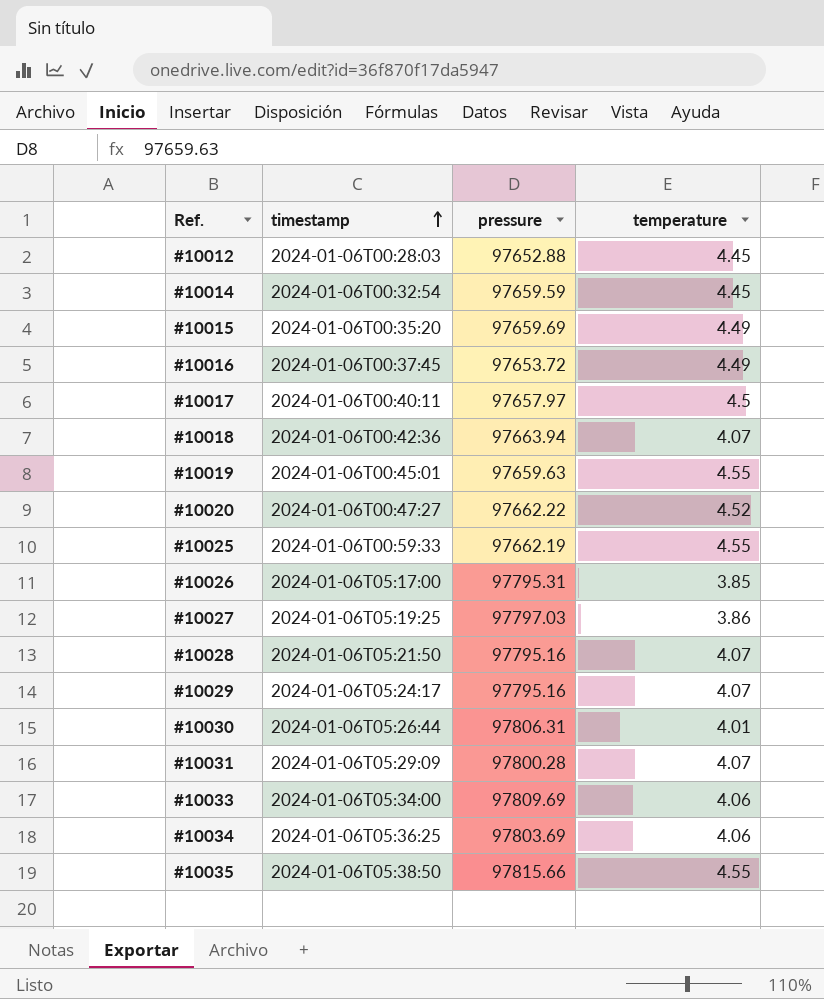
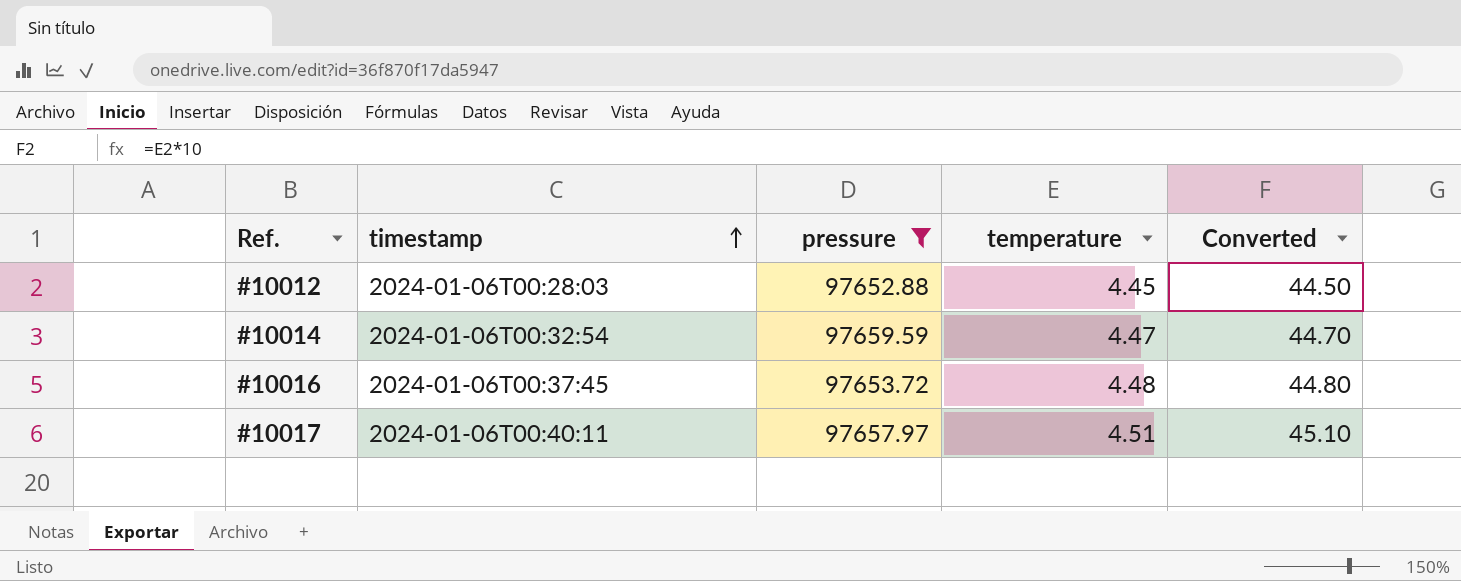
filter: none -> pressure <= 97659.59
column Converted | formula: none -> [temperature] * 10
#10014 | temperature: 4.45 -> 4.47
#10016 | temperature: 4.49 -> 4.48
#10017 | temperature: 4.5 -> 4.51

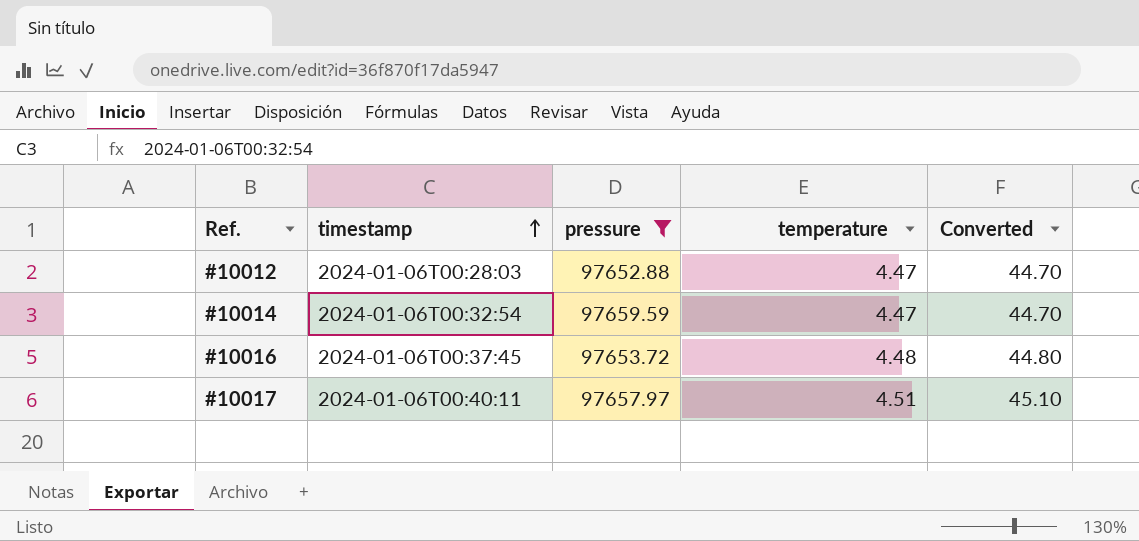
#10012 | temperature: 4.45 -> 4.47
#10012 | Converted: 44.50 -> 44.70

